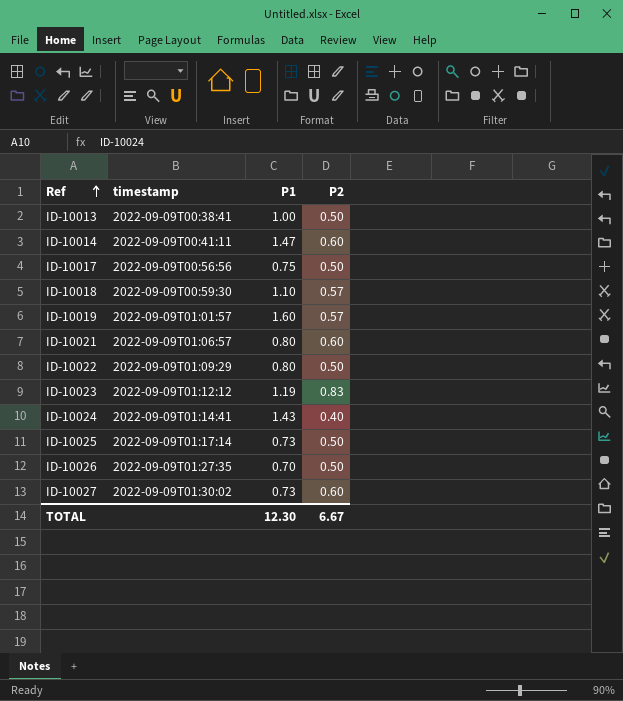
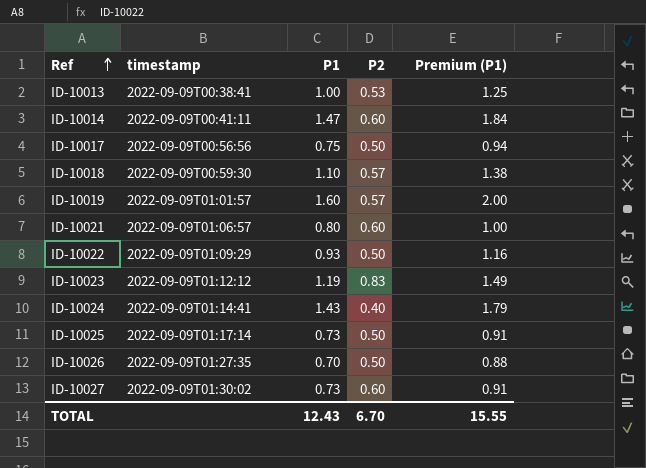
column Premium (P1) | formula: none -> [P1] * 1.25
ID-10013 | P2: 0.50 -> 0.53
ID-10022 | P1: 0.80 -> 0.93
TOTAL | P1: 12.30 -> 12.43
TOTAL | P2: 6.67 -> 6.70

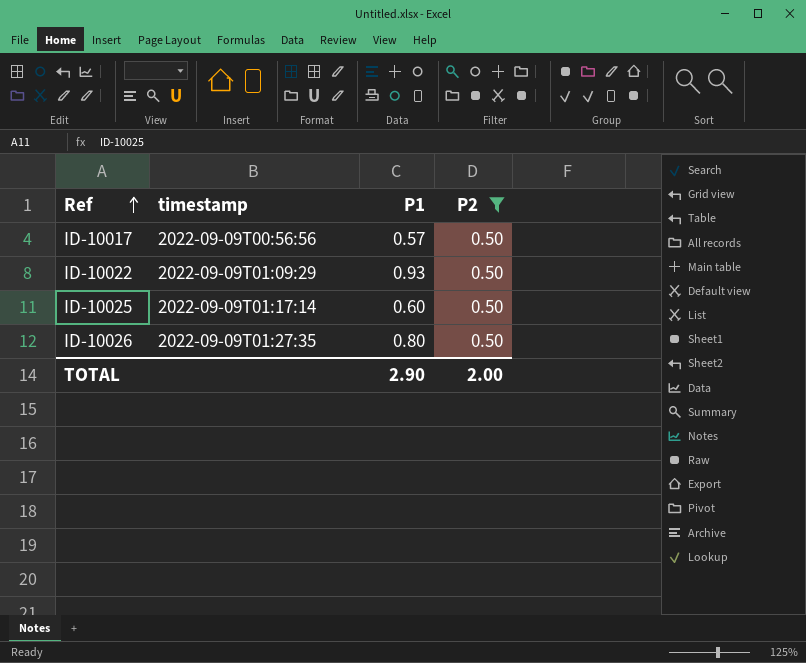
filter: none -> P2 = 0.50
column Premium (P1) | formula: [P1] * 1.25 -> none
ID-10017 | P1: 0.75 -> 0.57
ID-10025 | P1: 0.73 -> 0.60
ID-10026 | P1: 0.70 -> 0.80
TOTAL | P1: 12.43 -> 2.90
TOTAL | P2: 6.70 -> 2.00

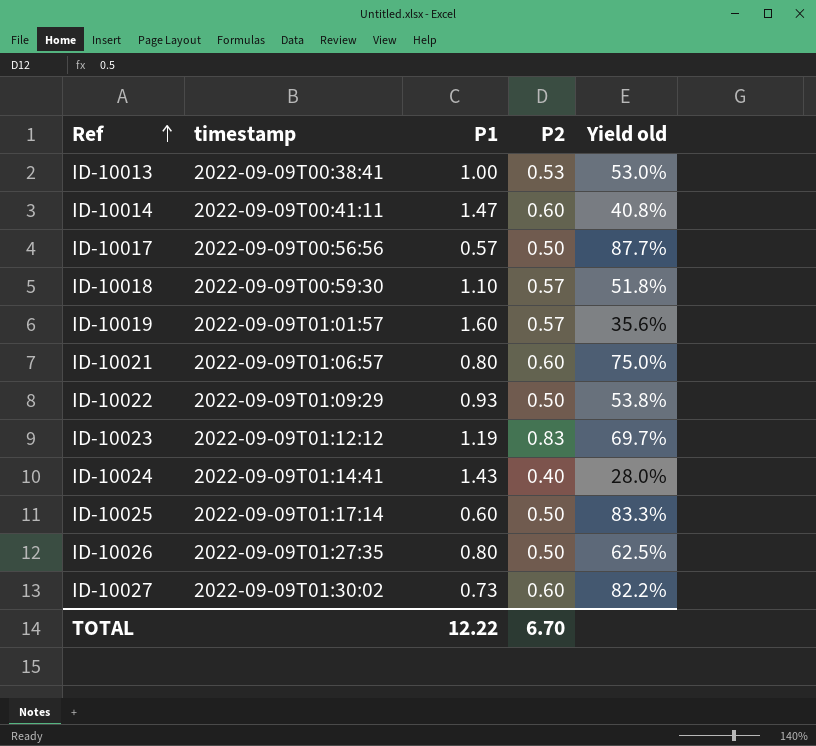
filter: P2 = 0.50 -> none
column Yield old | formula: none -> [P2] / [P1]
TOTAL | P1: 2.90 -> 12.22
TOTAL | P2: 2.00 -> 6.70

